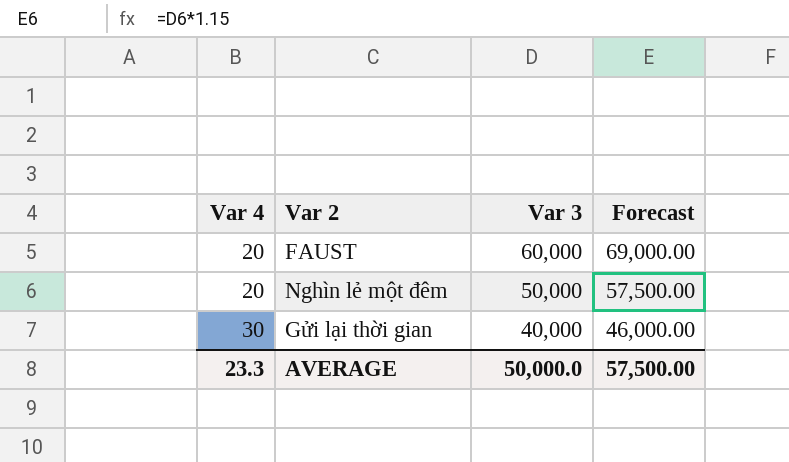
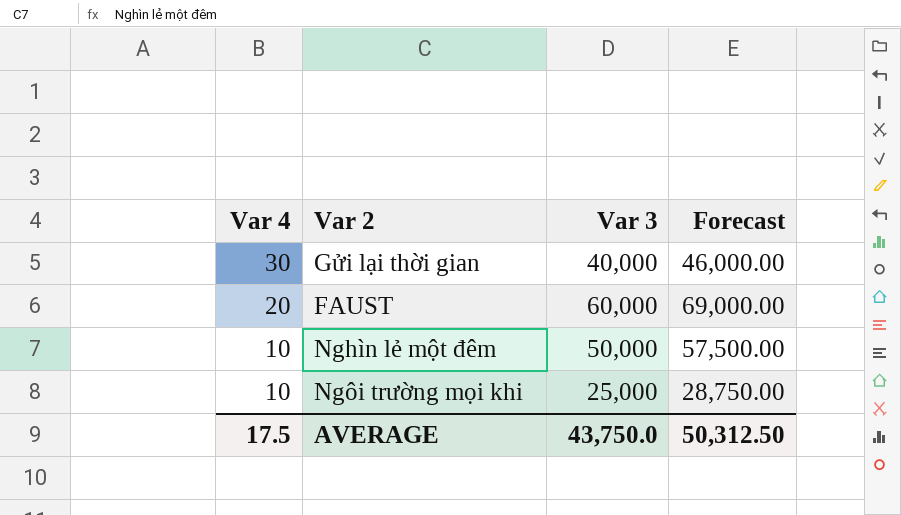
row order: Var 4 ascending -> Var 4 descending
Nghìn lẻ một đêm | Var 4: 20 -> 10
row Ngôi trường mọi khi: none -> 10 | 25,000 | 28,750.00
AVERAGE | Var 4: 23.3 -> 17.5
AVERAGE | Var 3: 50,000.0 -> 43,750.0
AVERAGE | Forecast: 57,500.00 -> 50,312.50

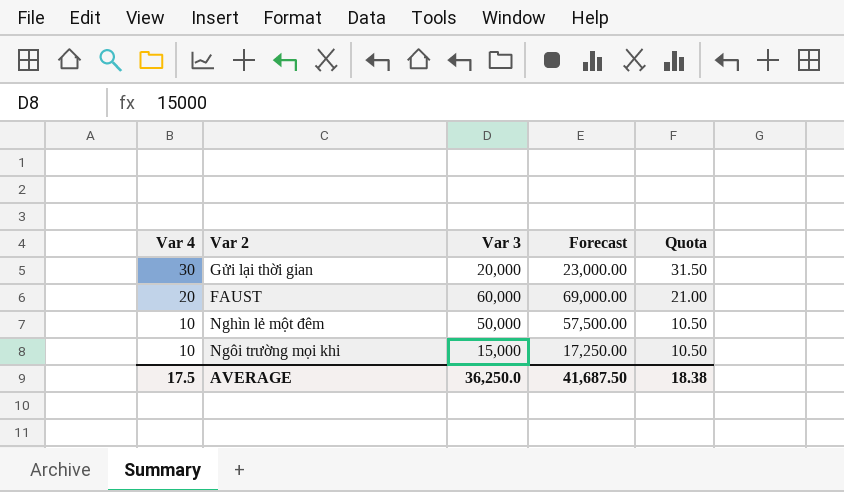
column Quota | formula: none -> [Var 4] * 1.05
Gửi lại thời gian | Var 3: 40,000 -> 20,000
Gửi lại thời gian | Forecast: 46,000.00 -> 23,000.00
Ngôi trường mọi khi | Var 3: 25,000 -> 15,000
Ngôi trường mọi khi | Forecast: 28,750.00 -> 17,250.00
AVERAGE | Var 3: 43,750.0 -> 36,250.0
AVERAGE | Forecast: 50,312.50 -> 41,687.50

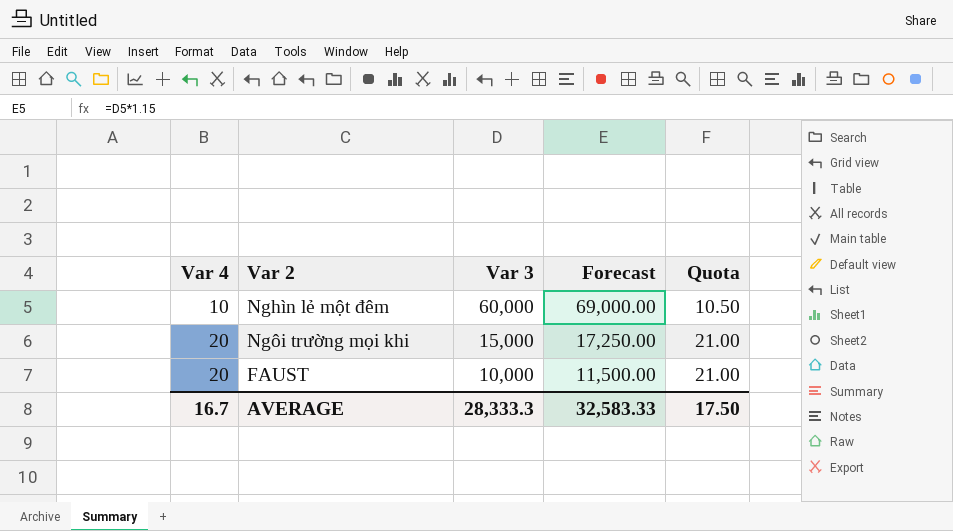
row order: Var 4 descending -> Var 4 ascending
row Gửi lại thời gian: 30 | 20,000 | 23,000.00 | 31.50 -> none
Nghìn lẻ một đêm | Var 3: 50,000 -> 60,000
Nghìn lẻ một đêm | Forecast: 57,500.00 -> 69,000.00
Ngôi trường mọi khi | Var 4: 10 -> 20
Ngôi trường mọi khi | Quota: 10.50 -> 21.00
FAUST | Var 3: 60,000 -> 10,000
FAUST | Forecast: 69,000.00 -> 11,500.00
AVERAGE | Var 4: 17.5 -> 16.7
AVERAGE | Var 3: 36,250.0 -> 28,333.3
AVERAGE | Forecast: 41,687.50 -> 32,583.33
AVERAGE | Quota: 18.38 -> 17.50

